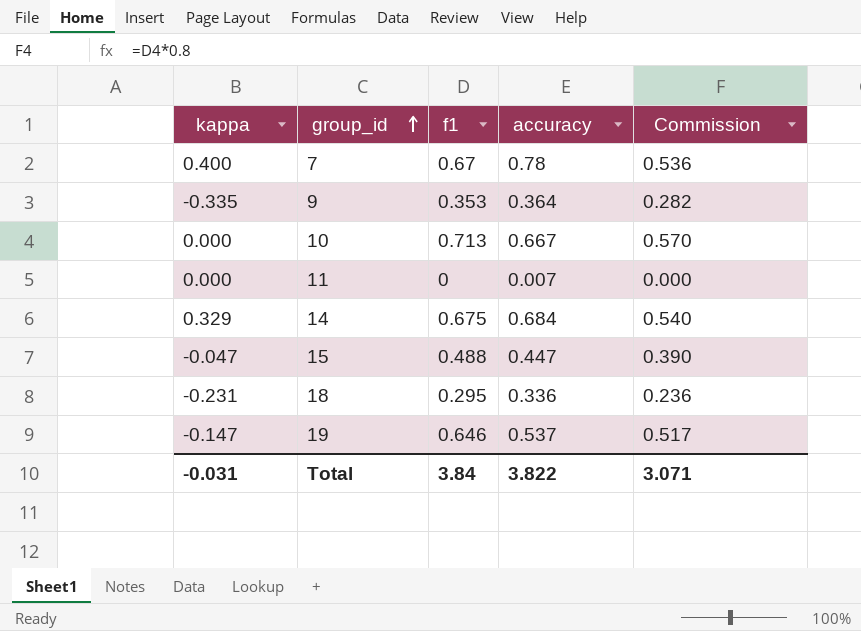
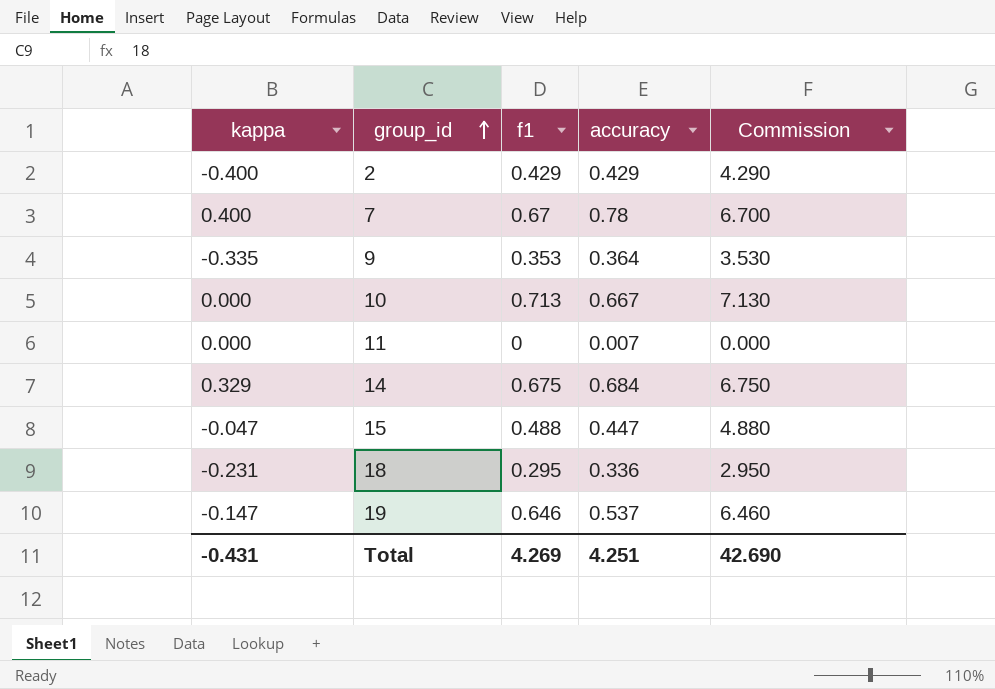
column Commission | formula: [f1] * 0.8 -> [f1] * 10
row 2: none -> -0.400 | 0.429 | 0.429 | 4.290
Total | kappa: -0.031 -> -0.431
Total | f1: 3.84 -> 4.269
Total | accuracy: 3.822 -> 4.251
Total | Commission: 3.071 -> 42.690

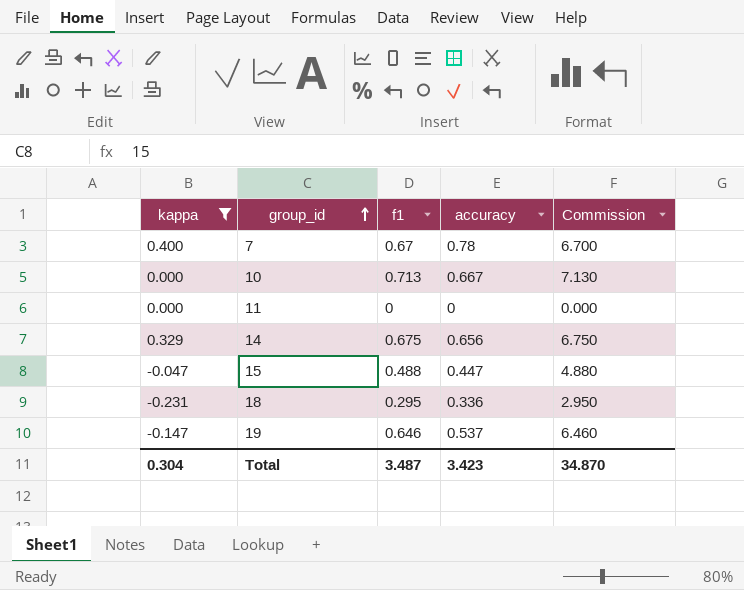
filter: none -> kappa >= -0.231
11 | accuracy: 0.007 -> 0
14 | accuracy: 0.684 -> 0.656
Total | kappa: -0.431 -> 0.304
Total | f1: 4.269 -> 3.487
Total | accuracy: 4.251 -> 3.423
Total | Commission: 42.690 -> 34.870

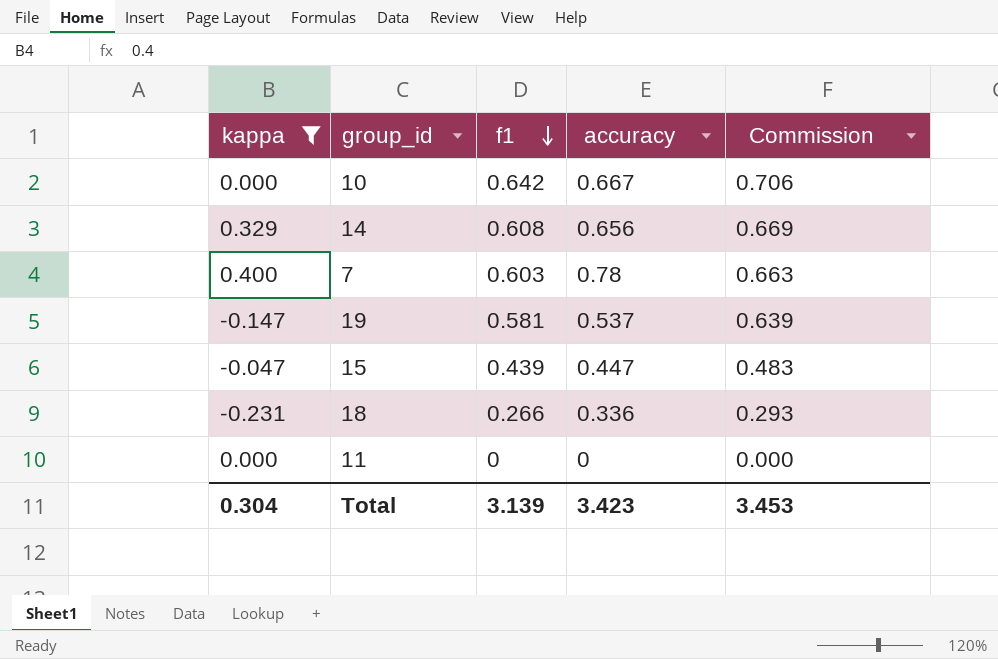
row order: group_id ascending -> f1 descending
column Commission | formula: [f1] * 10 -> [f1] * 1.1
10 | f1: 0.713 -> 0.642
14 | f1: 0.675 -> 0.608
7 | f1: 0.67 -> 0.603
19 | f1: 0.646 -> 0.581
15 | f1: 0.488 -> 0.439
18 | f1: 0.295 -> 0.266
Total | f1: 3.487 -> 3.139
Total | Commission: 34.870 -> 3.453

